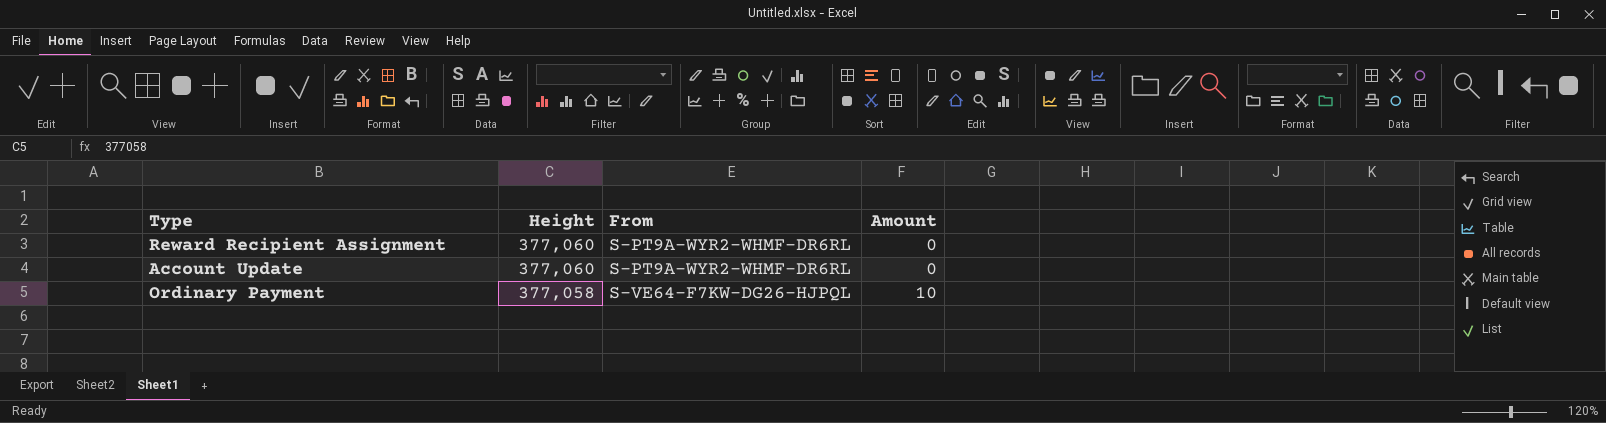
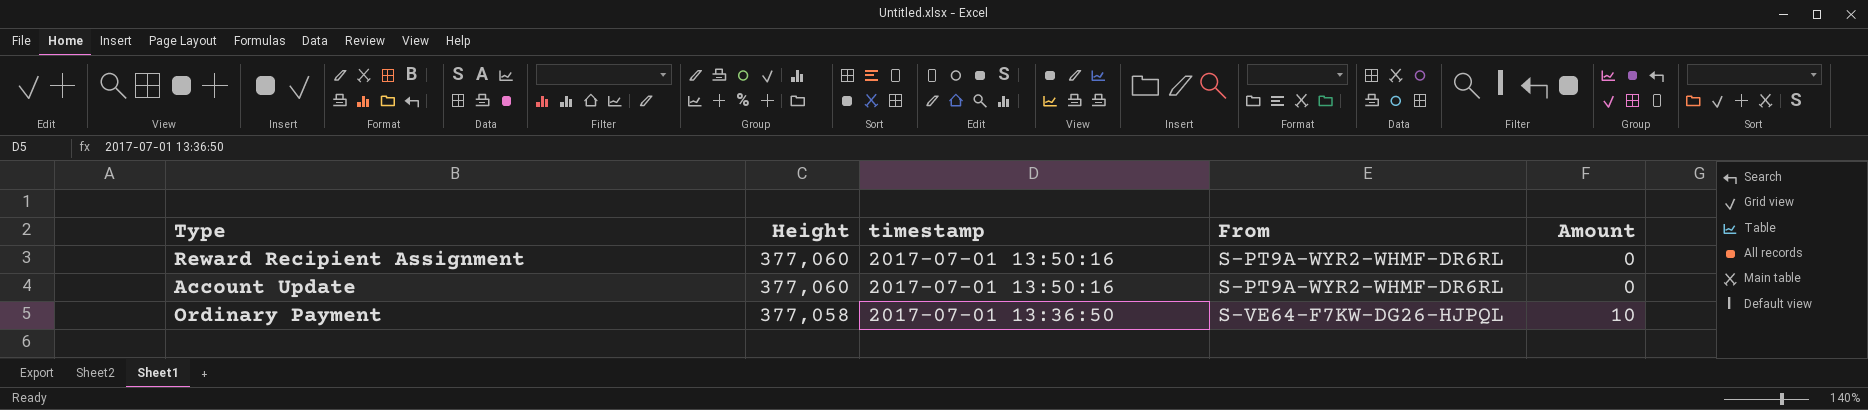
column timestamp | position: none -> 3

